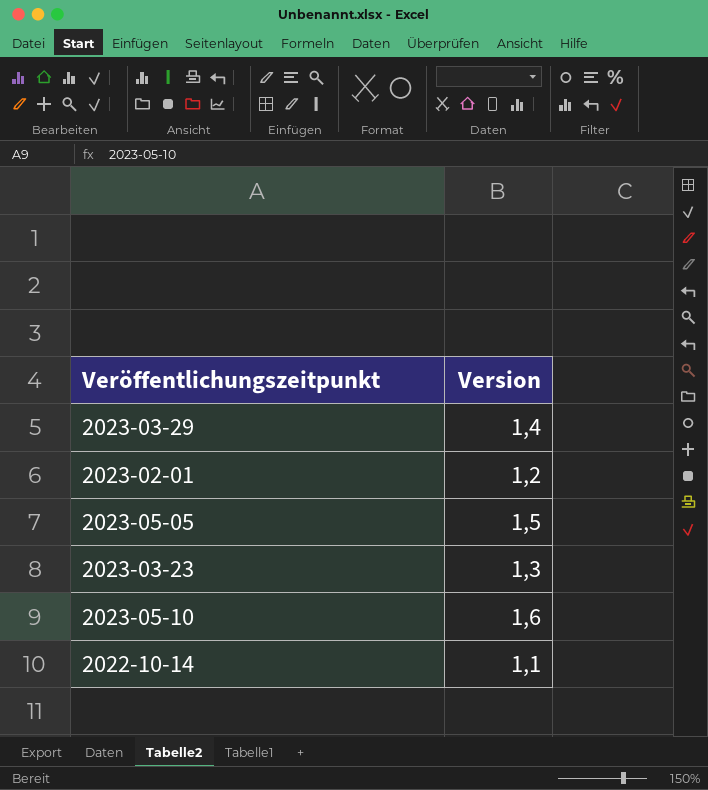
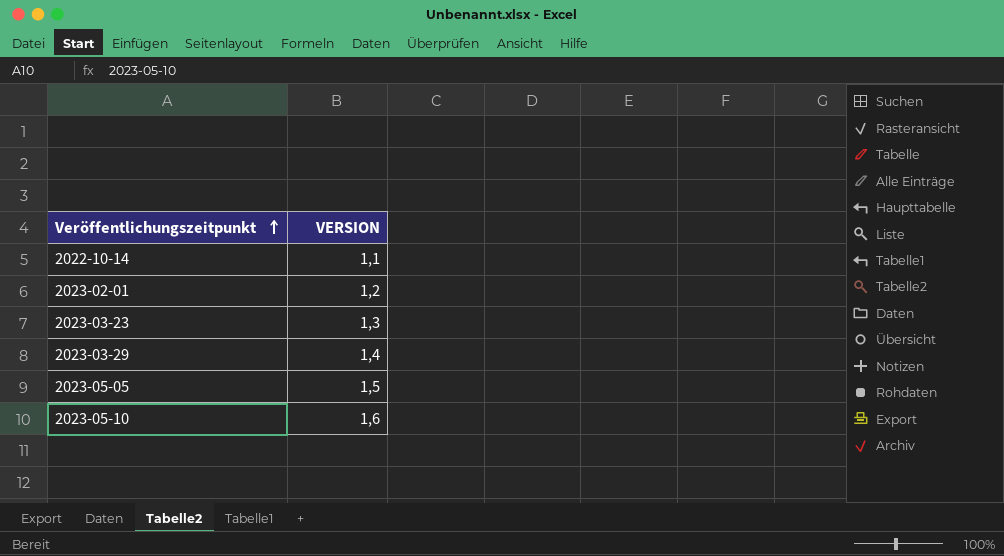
row order: none -> Veröffentlichungszeitpunkt ascending
column name: Version -> VERSION

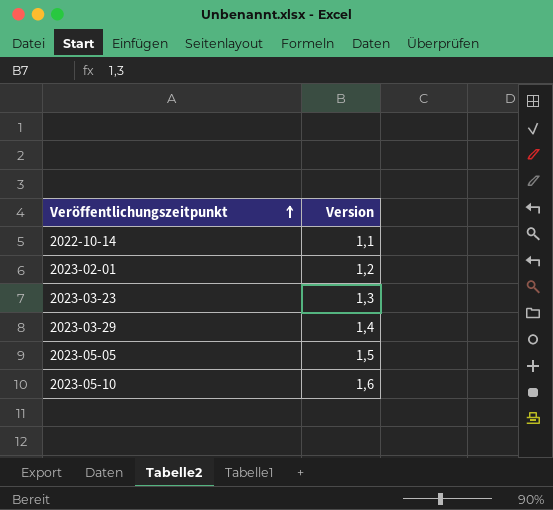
column name: VERSION -> Version

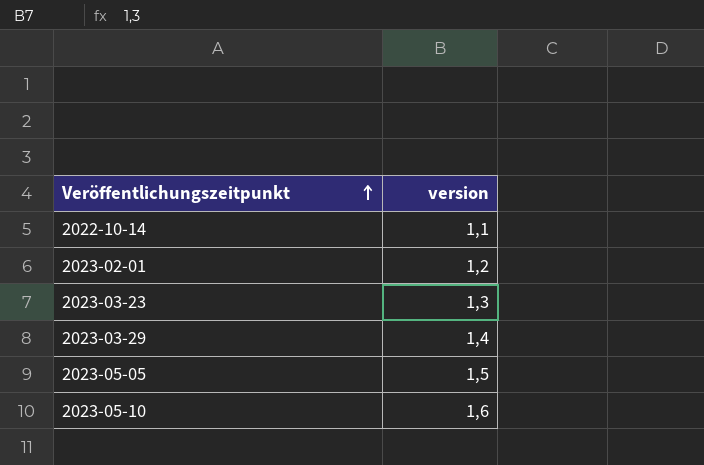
column name: Version -> version

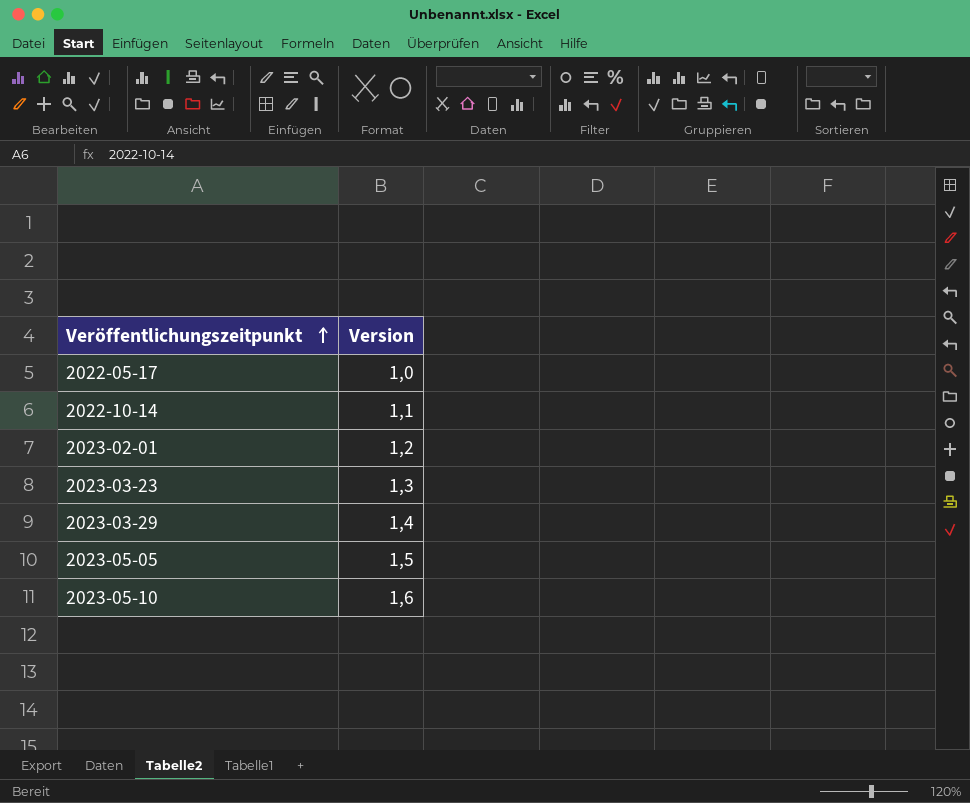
column name: version -> Version
row 2022-05-17: none -> 1,0

